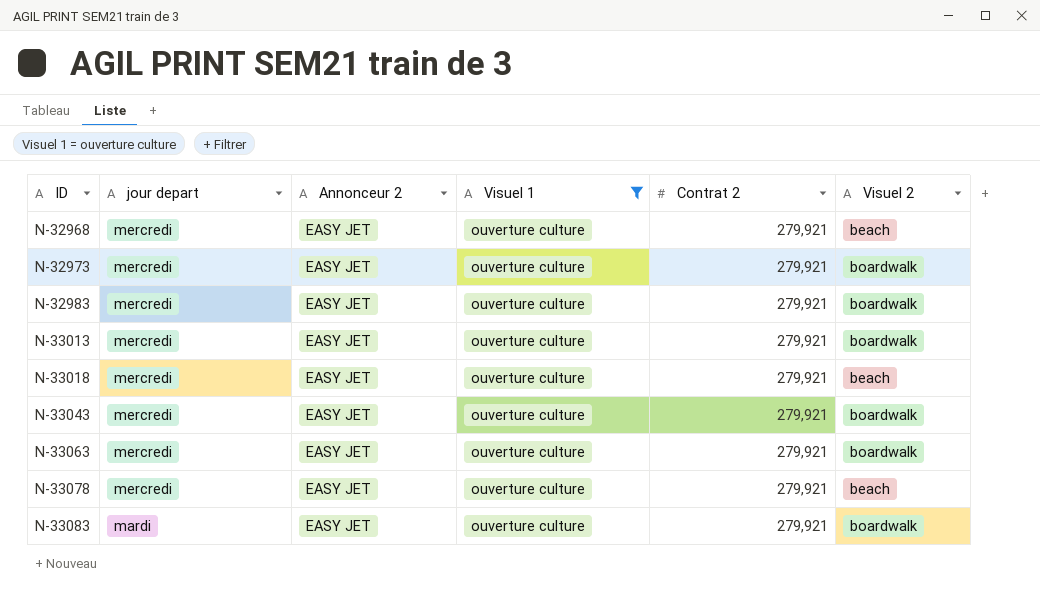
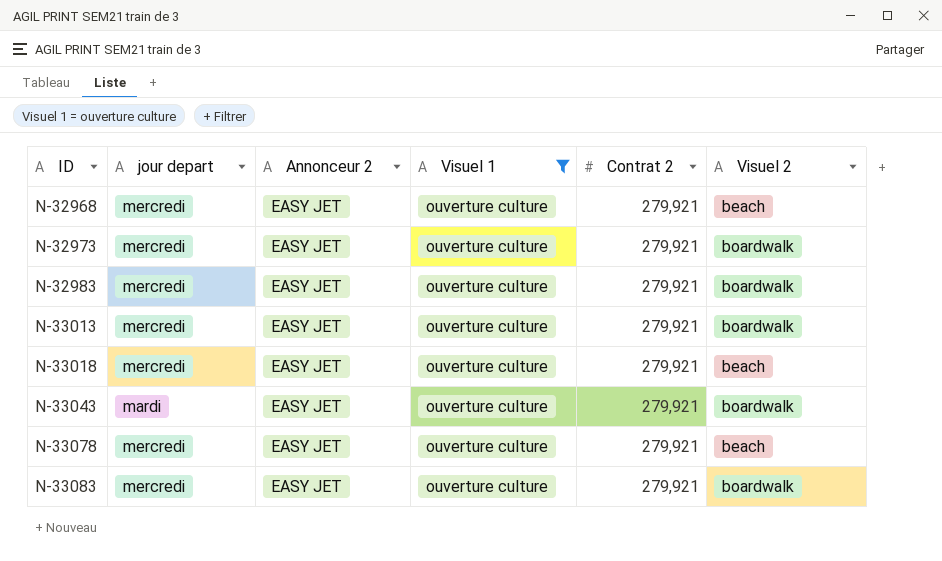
row N-33063: mercredi | EASY JET | ouverture culture | 279,921 | boardwalk -> none
N-33043 | jour depart: mercredi -> mardi
N-33083 | jour depart: mardi -> mercredi

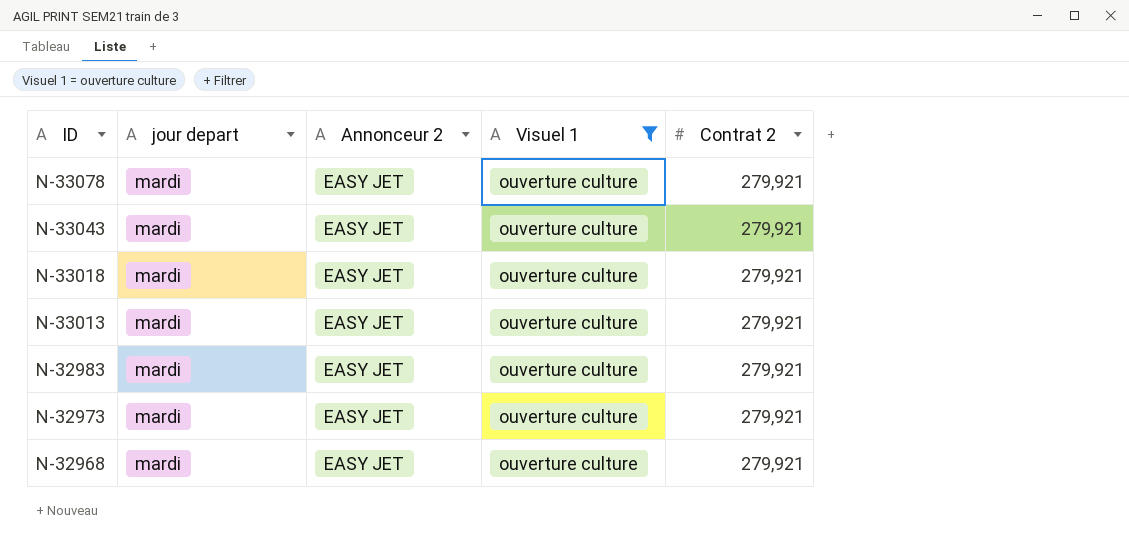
row order: ID ascending -> ID descending
column Visuel 2 | position: 6 -> none
row N-33083: mercredi | EASY JET | ouverture culture | 279,921 | boardwalk -> none
N-33078 | jour depart: mercredi -> mardi
N-33018 | jour depart: mercredi -> mardi
N-33013 | jour depart: mercredi -> mardi
N-32983 | jour depart: mercredi -> mardi
N-32973 | jour depart: mercredi -> mardi
N-32968 | jour depart: mercredi -> mardi

